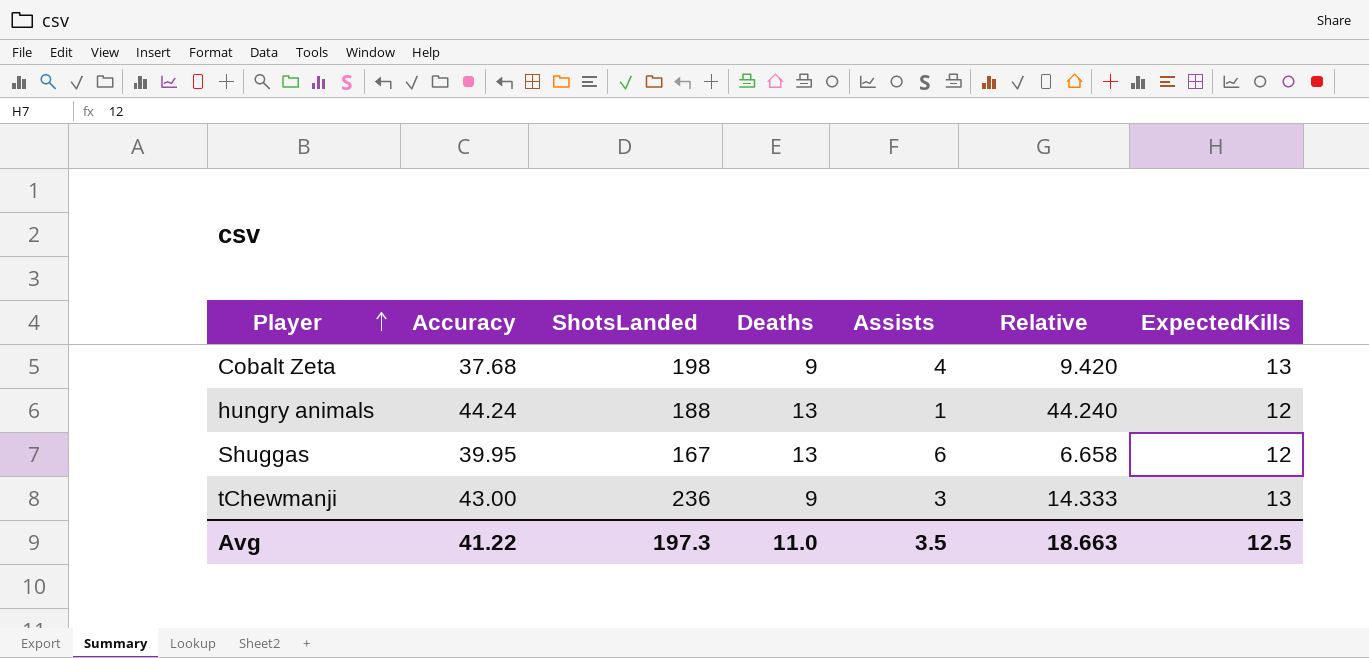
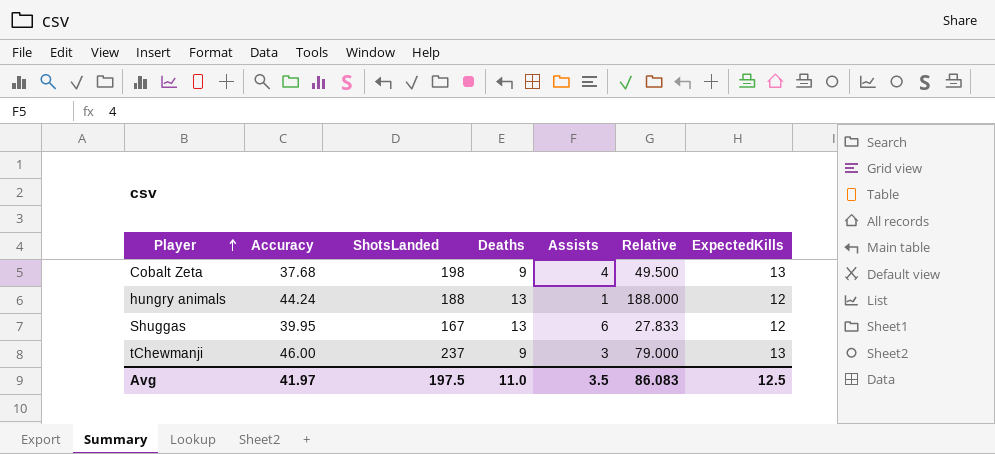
column Relative | formula: [Accuracy] / [Assists] -> [ShotsLanded] / [Assists]
tChewmanji | Accuracy: 43.00 -> 46.00
tChewmanji | ShotsLanded: 236 -> 237
Avg | Accuracy: 41.22 -> 41.97
Avg | ShotsLanded: 197.3 -> 197.5
Avg | Relative: 18.663 -> 86.083

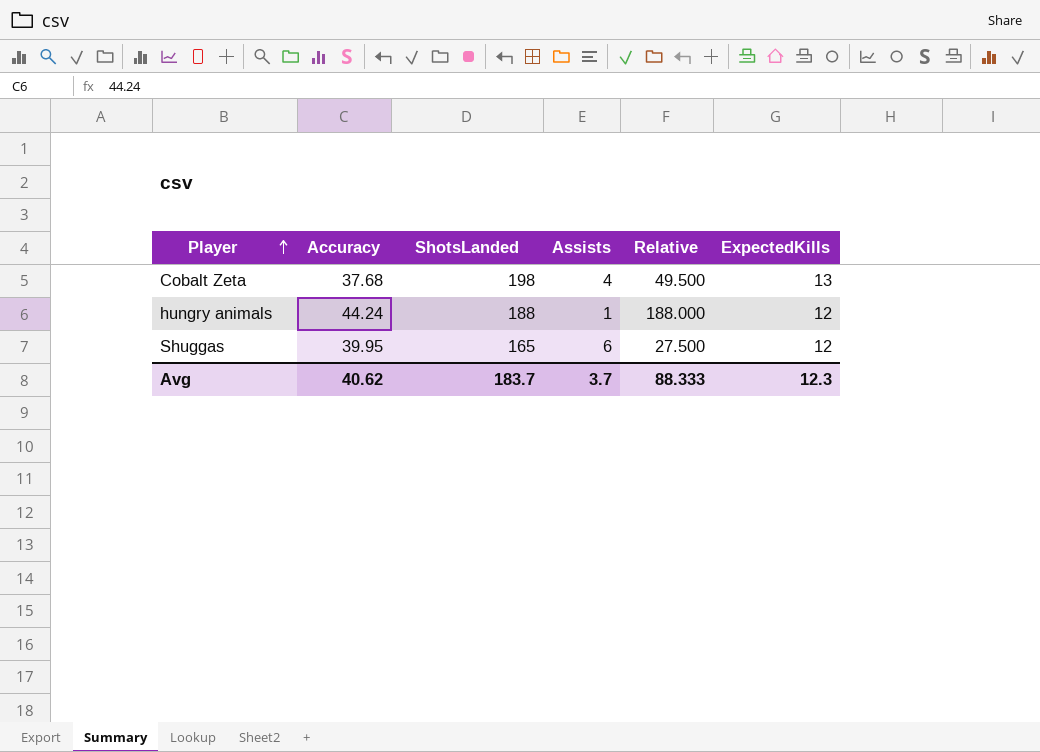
column Deaths | position: 4 -> none
row tChewmanji: 46.00 | 237 | 9 | 3 | 79.000 | 13 -> none
Shuggas | ShotsLanded: 167 -> 165
Shuggas | Relative: 27.833 -> 27.500
Avg | Accuracy: 41.97 -> 40.62
Avg | ShotsLanded: 197.5 -> 183.7
Avg | Assists: 3.5 -> 3.7
Avg | Relative: 86.083 -> 88.333
Avg | ExpectedKills: 12.5 -> 12.3

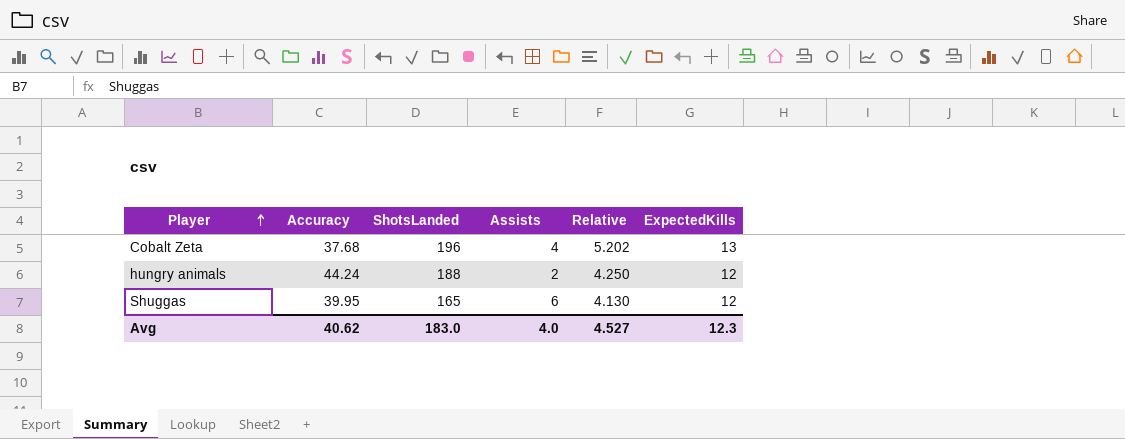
column Relative | formula: [ShotsLanded] / [Assists] -> [ShotsLanded] / [Accuracy]
Cobalt Zeta | ShotsLanded: 198 -> 196
hungry animals | Assists: 1 -> 2
Avg | ShotsLanded: 183.7 -> 183.0
Avg | Assists: 3.7 -> 4.0
Avg | Relative: 88.333 -> 4.527

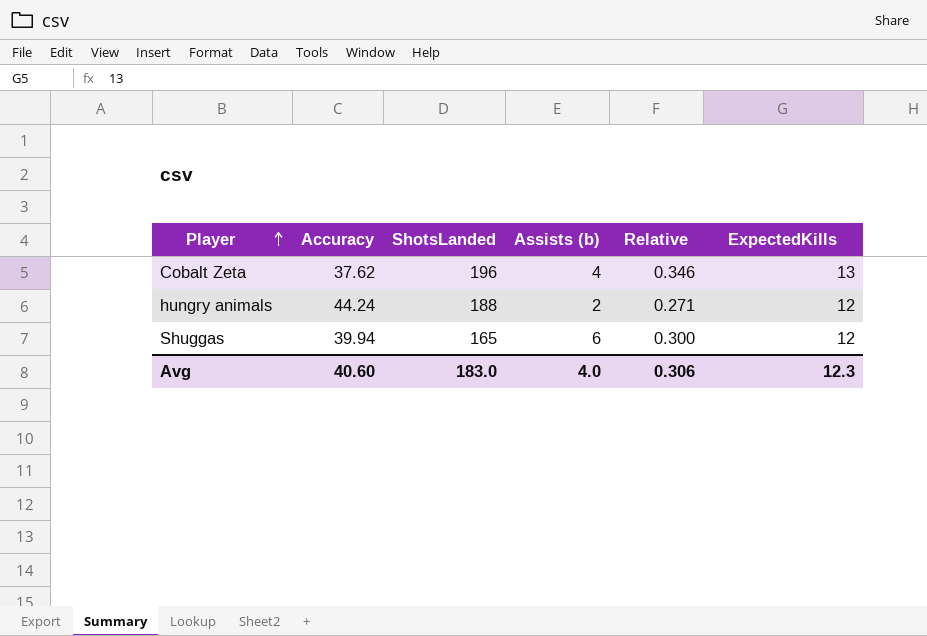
column name: Assists -> Assists (b)
column Relative | formula: [ShotsLanded] / [Accuracy] -> [ExpectedKills] / [Accuracy]
Cobalt Zeta | Accuracy: 37.68 -> 37.62
Shuggas | Accuracy: 39.95 -> 39.94
Avg | Accuracy: 40.62 -> 40.60
Avg | Relative: 4.527 -> 0.306

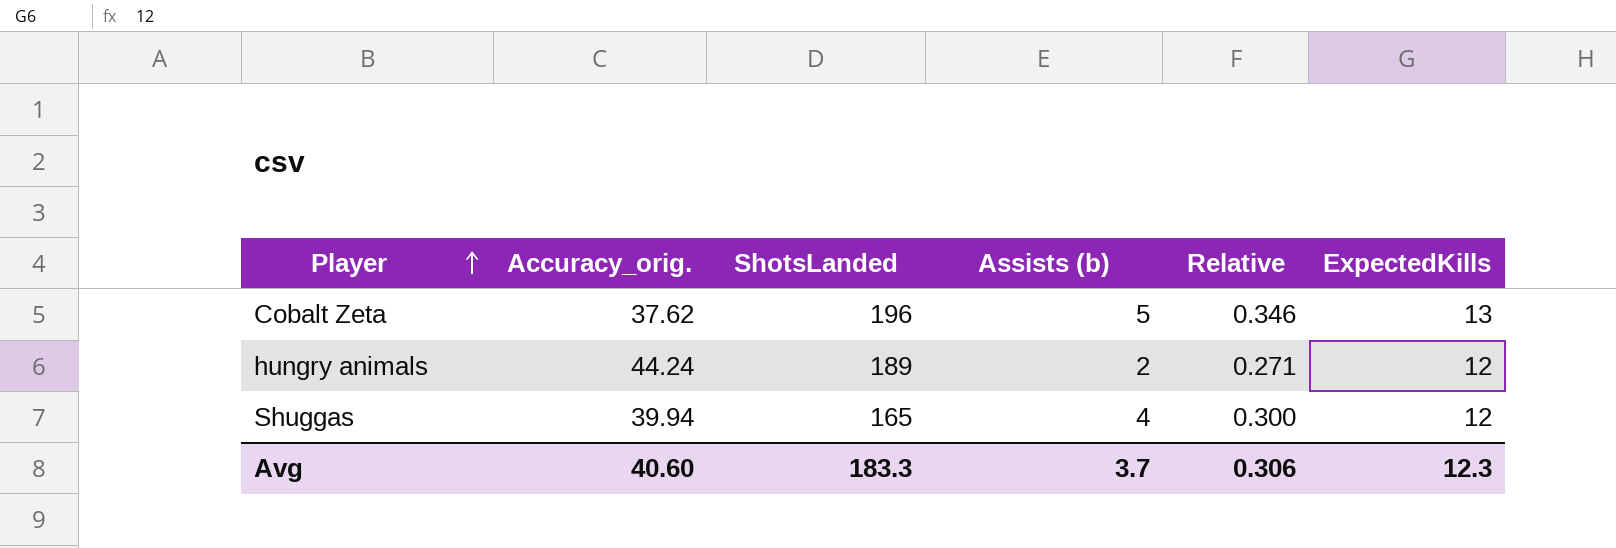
column name: Accuracy -> Accuracy_orig.
Cobalt Zeta | Assists (b): 4 -> 5
hungry animals | ShotsLanded: 188 -> 189
Shuggas | Assists (b): 6 -> 4
Avg | ShotsLanded: 183.0 -> 183.3
Avg | Assists (b): 4.0 -> 3.7

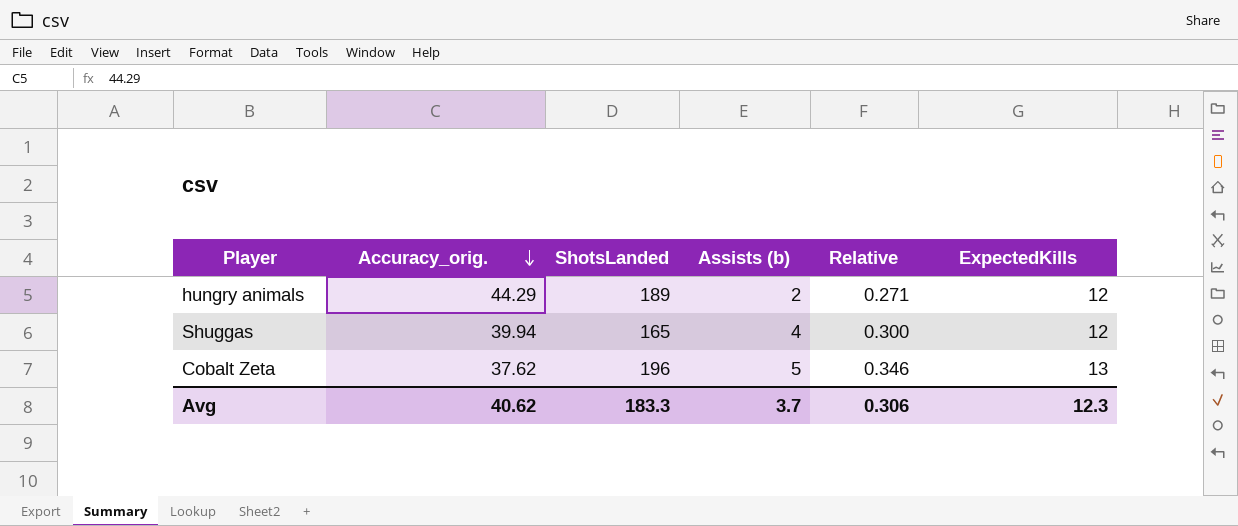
row order: Player ascending -> Accuracy_orig. descending
hungry animals | Accuracy_orig.: 44.24 -> 44.29
Avg | Accuracy_orig.: 40.60 -> 40.62

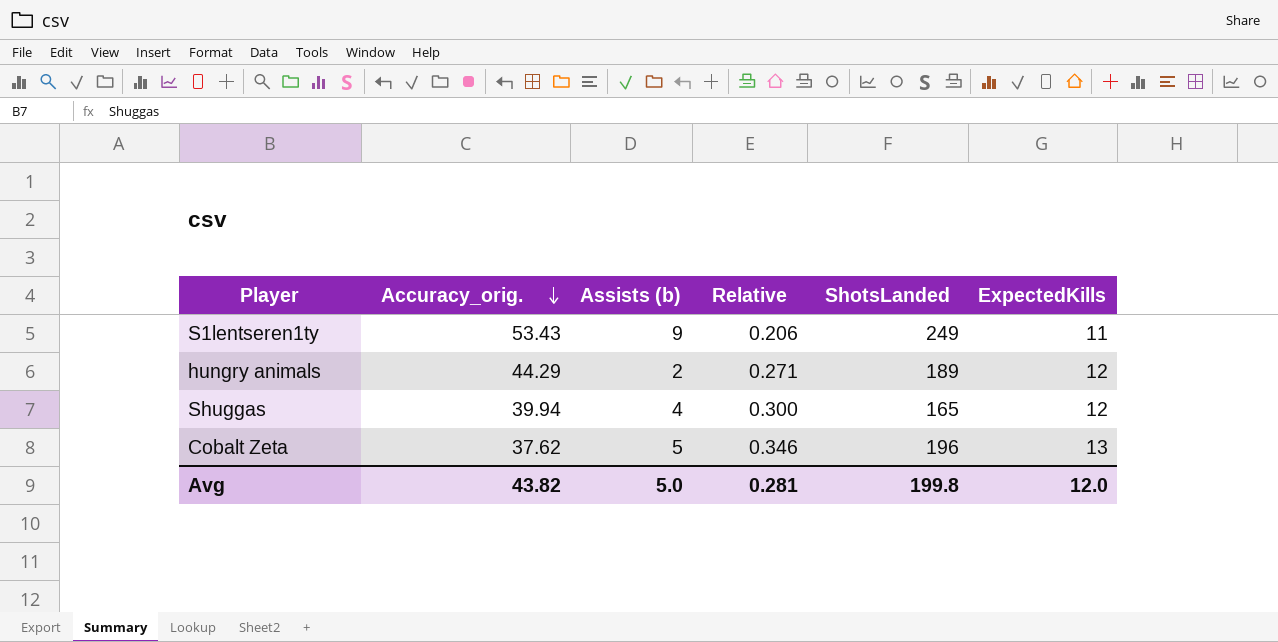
column ShotsLanded | position: 3 -> 5
row S1lentseren1ty: none -> 53.43 | 9 | 0.206 | 249 | 11
Avg | Accuracy_orig.: 40.62 -> 43.82
Avg | Assists (b): 3.7 -> 5.0
Avg | Relative: 0.306 -> 0.281
Avg | ShotsLanded: 183.3 -> 199.8
Avg | ExpectedKills: 12.3 -> 12.0

